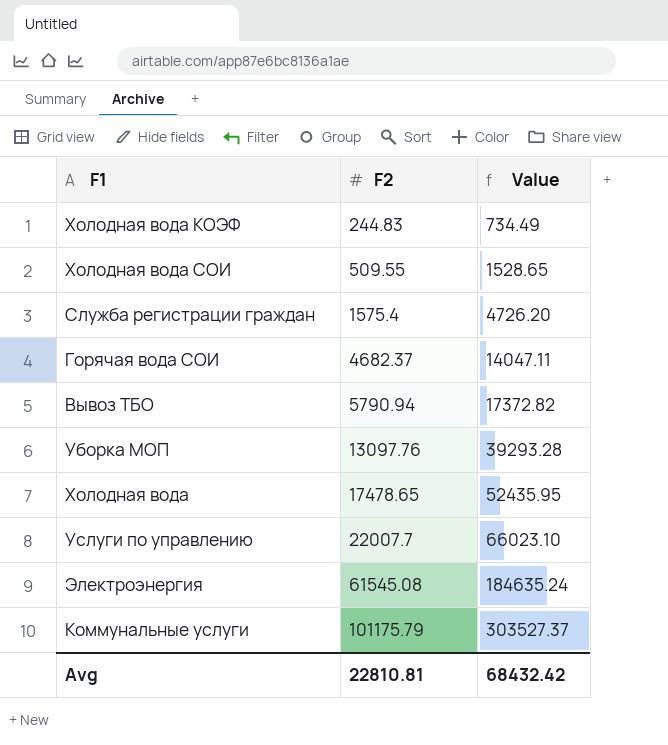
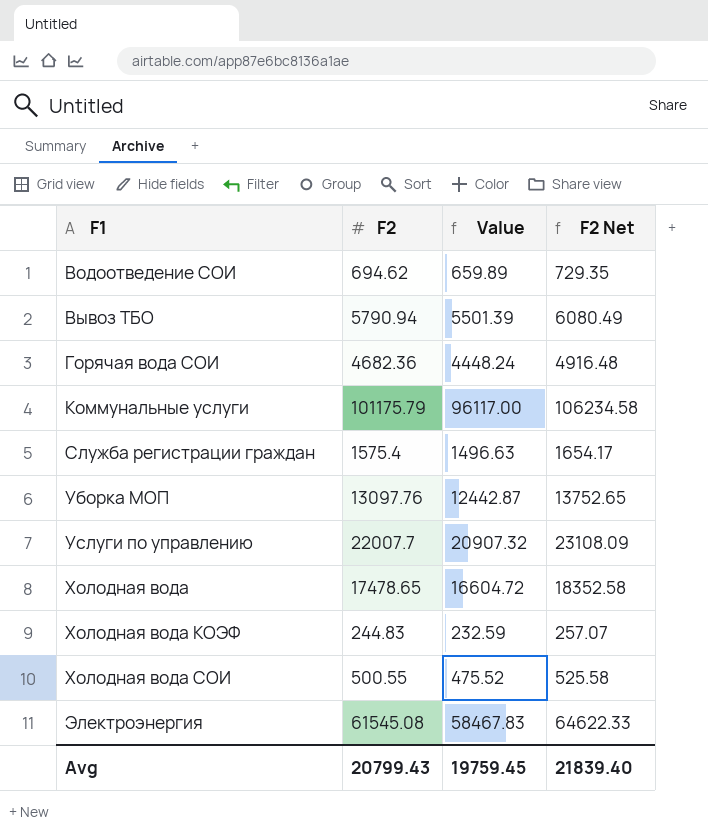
row order: F2 ascending -> F1 ascending
column Value | formula: [F2] * 3 -> [F2] * 0.95
column F2 Net | formula: none -> [F2] * 1.05
row Водоотведение СОИ: none -> 694.62 | 659.89 | 729.35
Горячая вода СОИ | F2: 4682.37 -> 4682.36
Холодная вода СОИ | F2: 509.55 -> 500.55
Avg | F2: 22810.81 -> 20799.43
Avg | Value: 68432.42 -> 19759.45

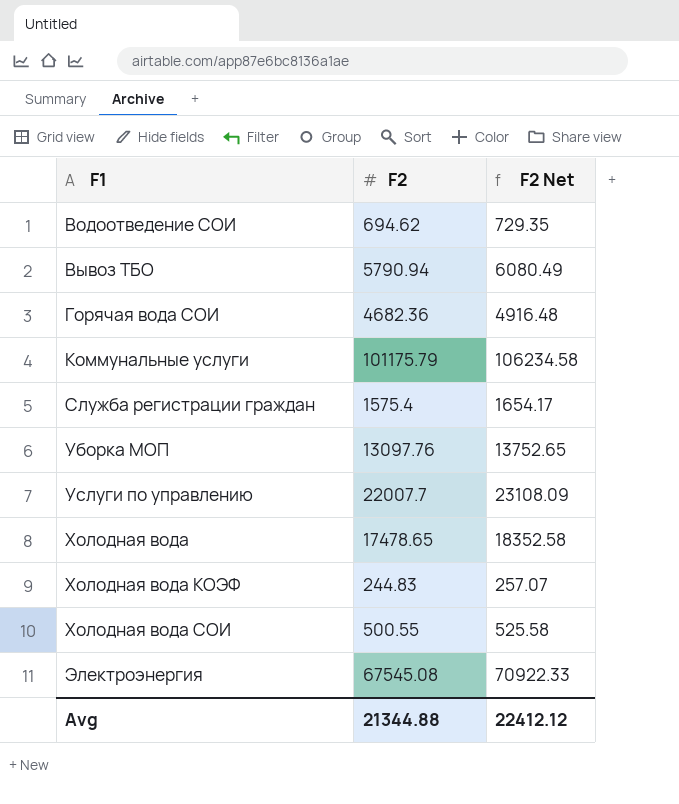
column Value | formula: [F2] * 0.95 -> none
Электроэнергия | F2: 61545.08 -> 67545.08
Электроэнергия | F2 Net: 64622.33 -> 70922.33
Avg | F2: 20799.43 -> 21344.88
Avg | F2 Net: 21839.40 -> 22412.12

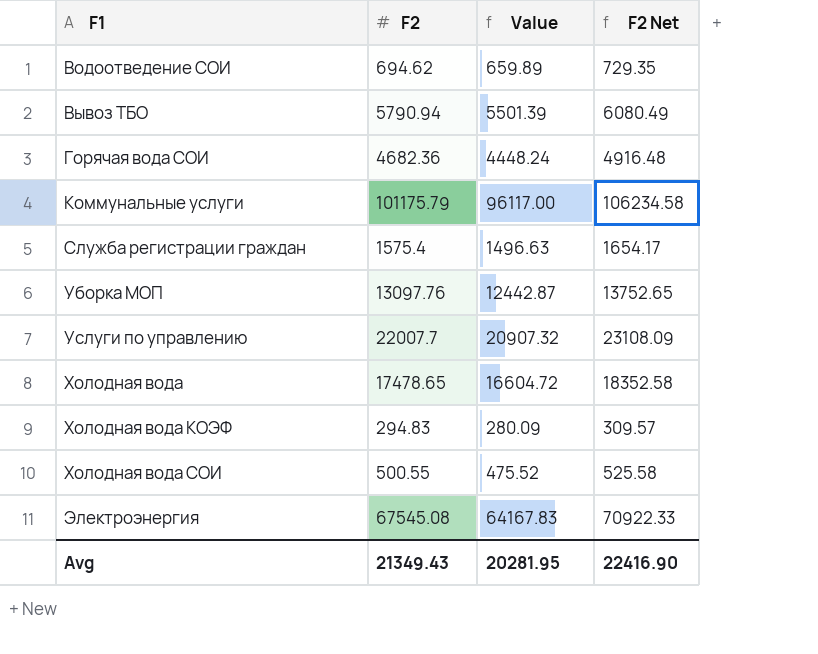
column Value | formula: none -> [F2] * 0.95
Холодная вода КОЭФ | F2: 244.83 -> 294.83
Холодная вода КОЭФ | F2 Net: 257.07 -> 309.57
Avg | F2: 21344.88 -> 21349.43
Avg | F2 Net: 22412.12 -> 22416.90

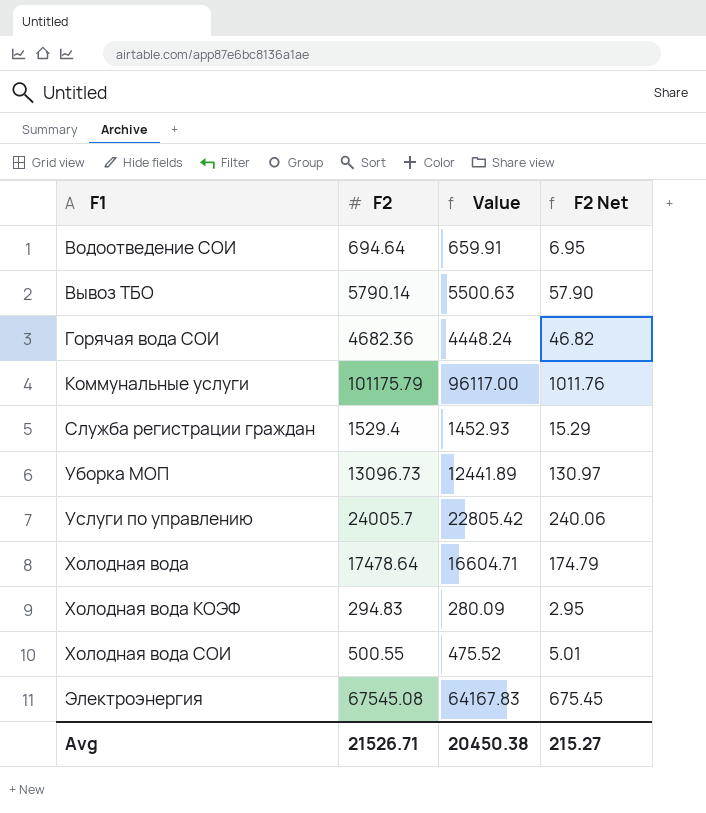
column F2 Net | formula: [F2] * 1.05 -> [F2] * 0.01
Водоотведение СОИ | F2: 694.62 -> 694.64
Водоотведение СОИ | Value: 659.89 -> 659.91
Вывоз ТБО | F2: 5790.94 -> 5790.14
Вывоз ТБО | Value: 5501.39 -> 5500.63
Служба регистрации граждан | F2: 1575.4 -> 1529.4
Служба регистрации граждан | Value: 1496.63 -> 1452.93
Уборка МОП | F2: 13097.76 -> 13096.73
Уборка МОП | Value: 12442.87 -> 12441.89
Услуги по управлению | F2: 22007.7 -> 24005.7
Услуги по управлению | Value: 20907.32 -> 22805.42
Холодная вода | F2: 17478.65 -> 17478.64
Холодная вода | Value: 16604.72 -> 16604.71
Avg | F2: 21349.43 -> 21526.71
Avg | Value: 20281.95 -> 20450.38
Avg | F2 Net: 22416.90 -> 215.27

